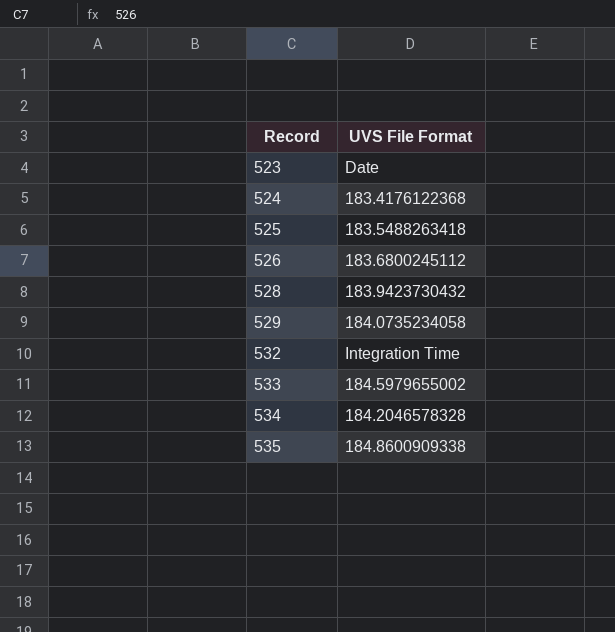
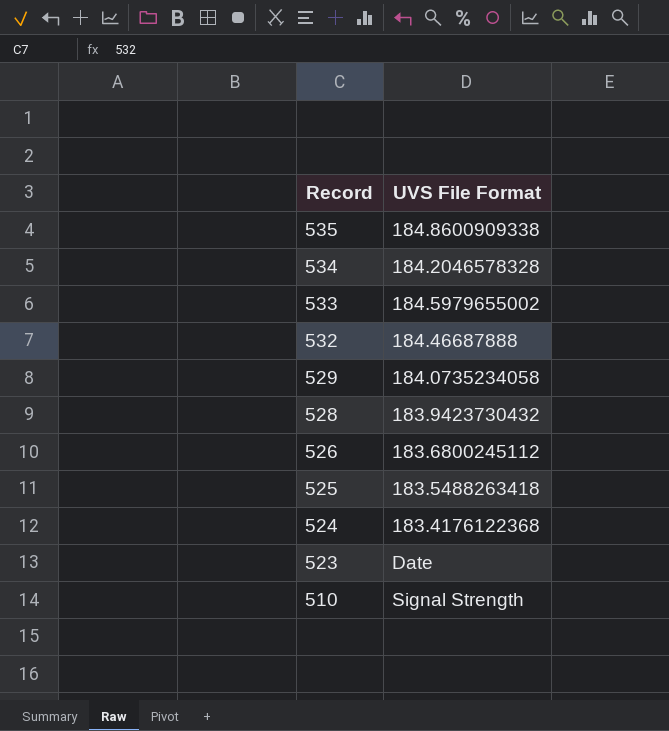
row order: Record ascending -> Record descending
532 | UVS File Format: Integration Time -> 184.46687888
row 510: none -> Signal Strength

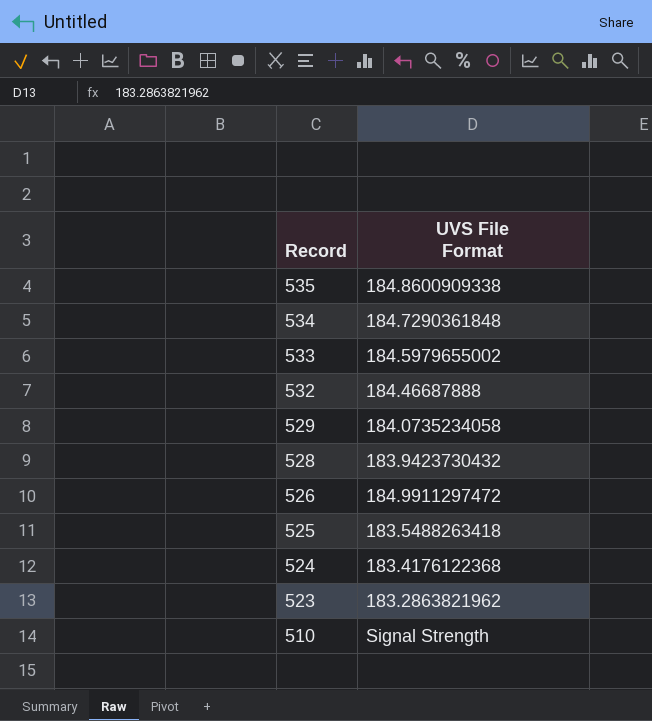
534 | UVS File Format: 184.2046578328 -> 184.7290361848
526 | UVS File Format: 183.6800245112 -> 184.9911297472
523 | UVS File Format: Date -> 183.2863821962

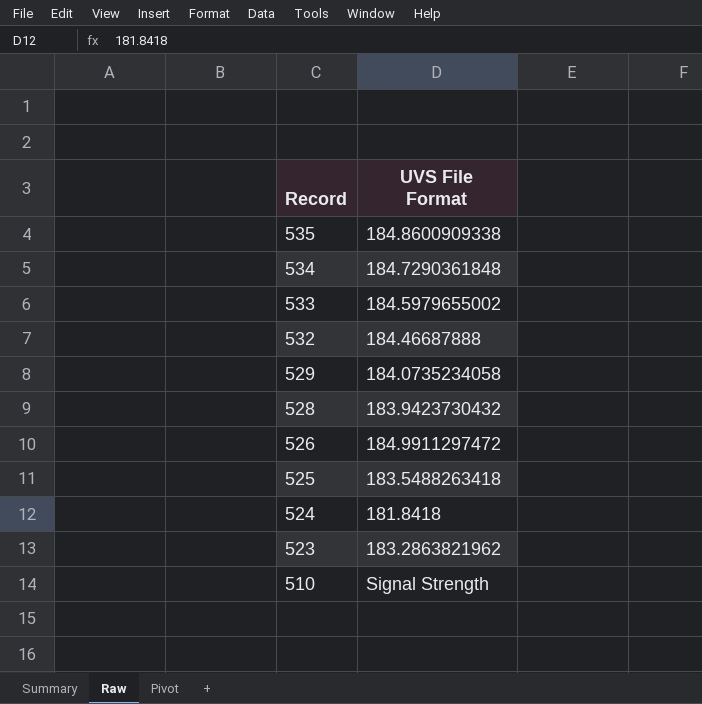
524 | UVS File Format: 183.4176122368 -> 181.8418

